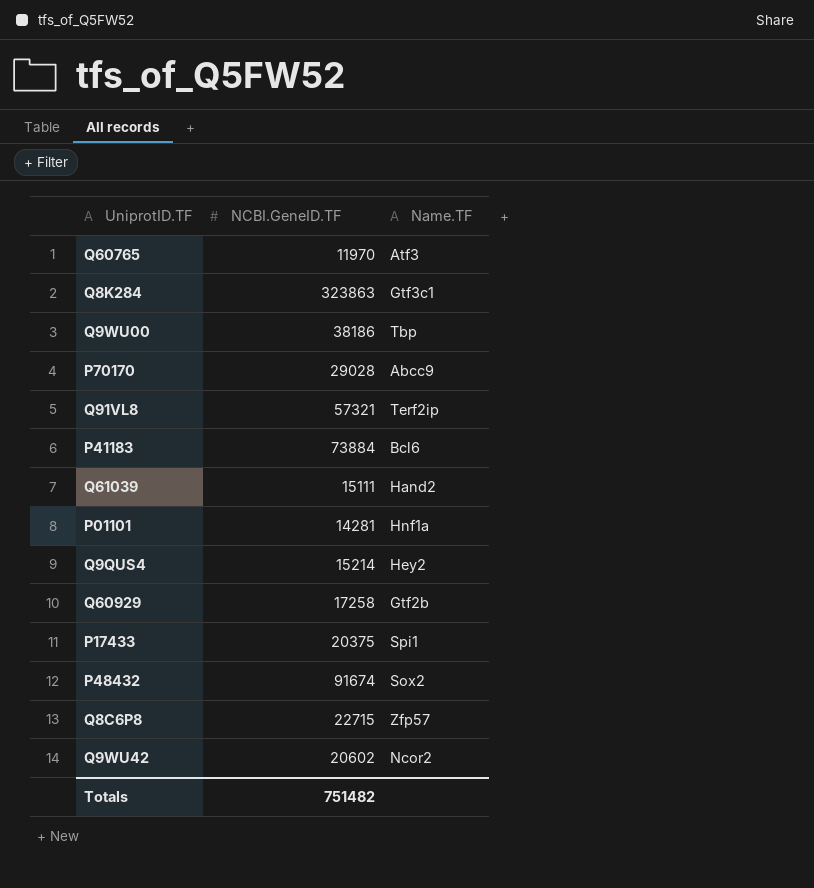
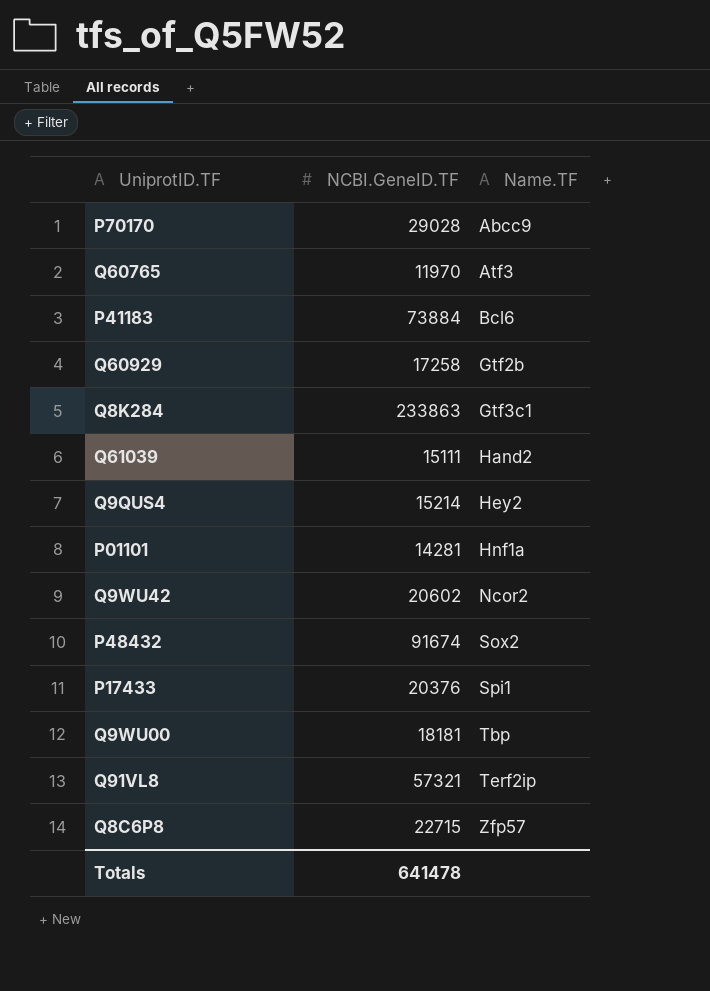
row order: none -> Name.TF ascending
Q8K284 | NCBI.GeneID.TF: 323863 -> 233863
P17433 | NCBI.GeneID.TF: 20375 -> 20376
Q9WU00 | NCBI.GeneID.TF: 38186 -> 18181
Totals | NCBI.GeneID.TF: 751482 -> 641478

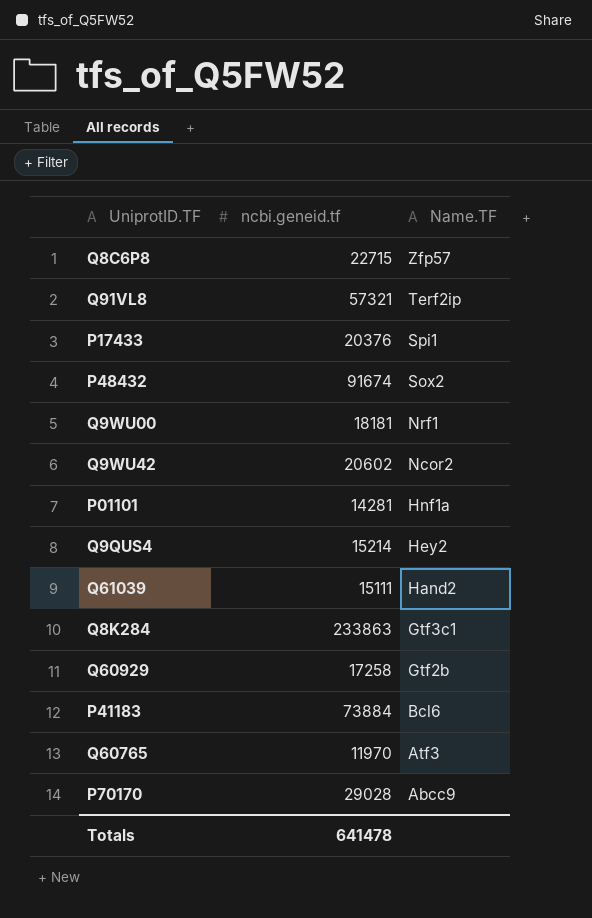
row order: Name.TF ascending -> Name.TF descending
column name: NCBI.GeneID.TF -> ncbi.geneid.tf
Q9WU00 | Name.TF: Tbp -> Nrf1

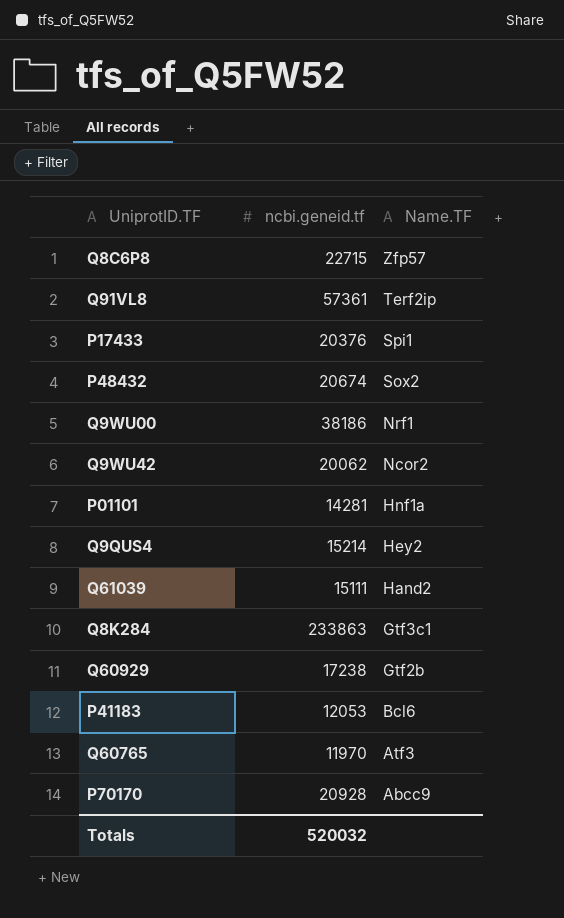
Q91VL8 | ncbi.geneid.tf: 57321 -> 57361
P48432 | ncbi.geneid.tf: 91674 -> 20674
Q9WU00 | ncbi.geneid.tf: 18181 -> 38186
Q9WU42 | ncbi.geneid.tf: 20602 -> 20062
Q60929 | ncbi.geneid.tf: 17258 -> 17238
P41183 | ncbi.geneid.tf: 73884 -> 12053
P70170 | ncbi.geneid.tf: 29028 -> 20928
Totals | ncbi.geneid.tf: 641478 -> 520032

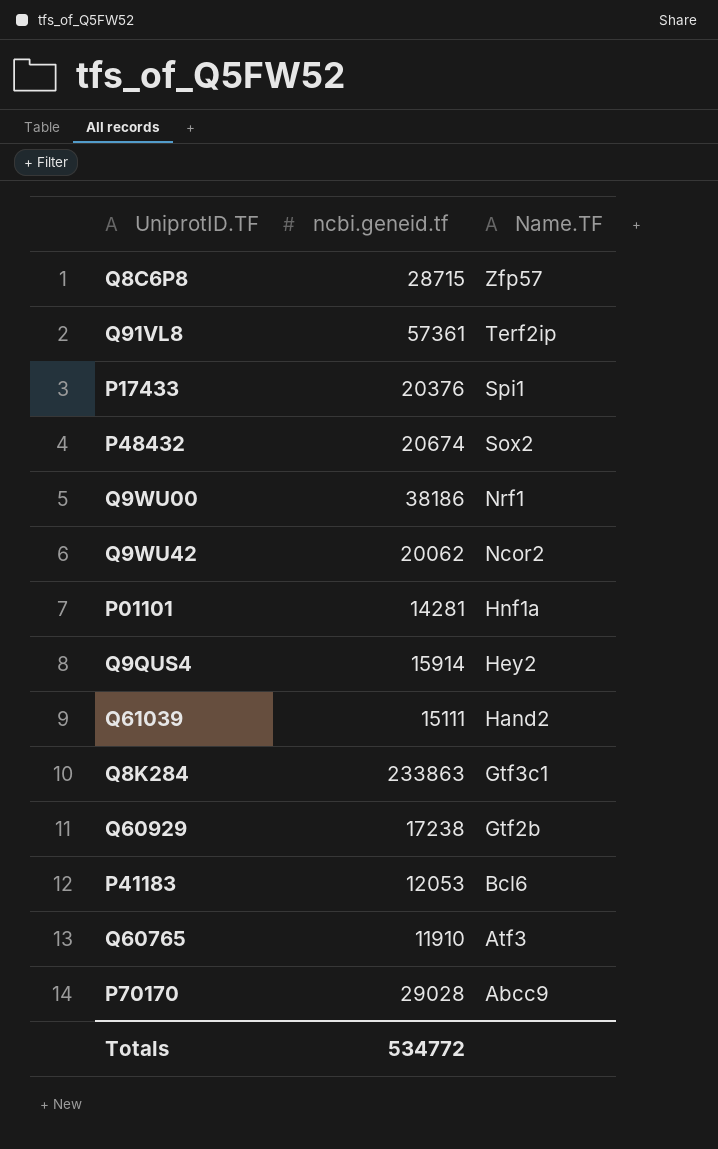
Q8C6P8 | ncbi.geneid.tf: 22715 -> 28715
Q9QUS4 | ncbi.geneid.tf: 15214 -> 15914
Q60765 | ncbi.geneid.tf: 11970 -> 11910
P70170 | ncbi.geneid.tf: 20928 -> 29028
Totals | ncbi.geneid.tf: 520032 -> 534772

